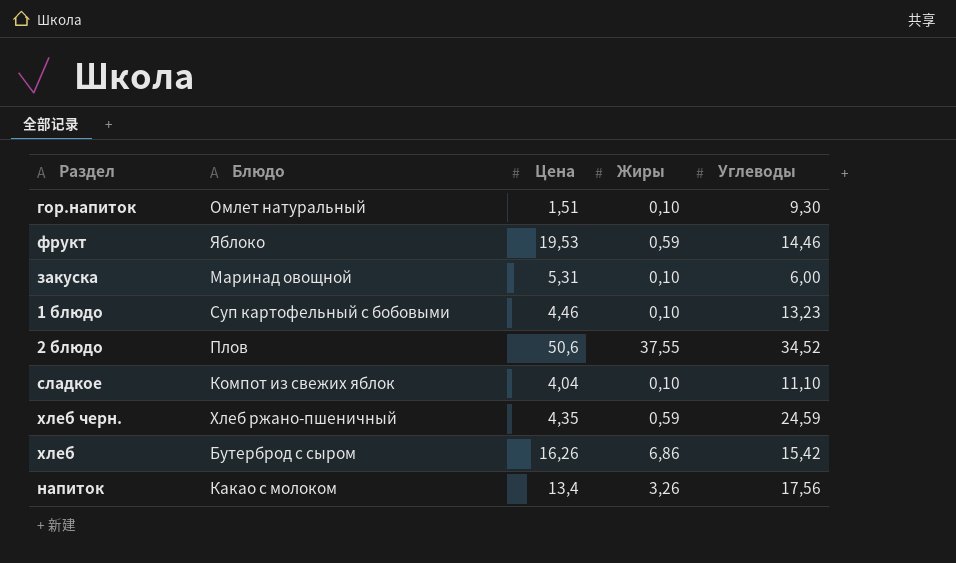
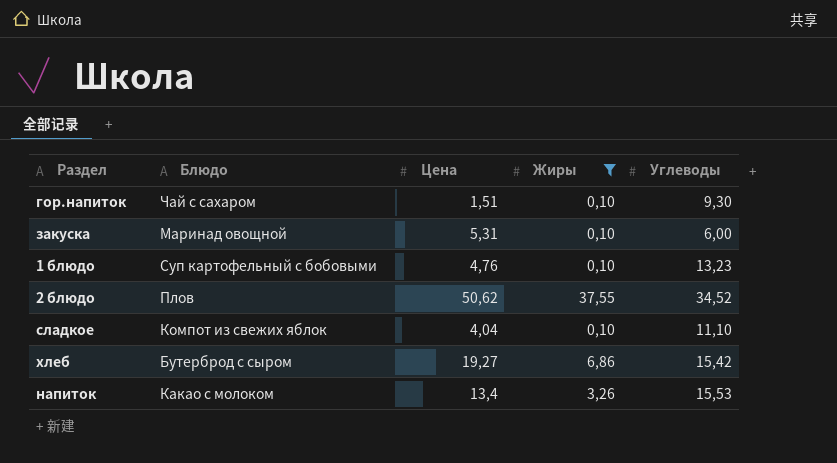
filter: none -> Жиры != 0,59
гор.напиток | Блюдо: Омлет натуральный -> Чай с сахаром
1 блюдо | Цена: 4,46 -> 4,76
2 блюдо | Цена: 50,6 -> 50,62
хлеб | Цена: 16,26 -> 19,27
напиток | Углеводы: 17,56 -> 15,53

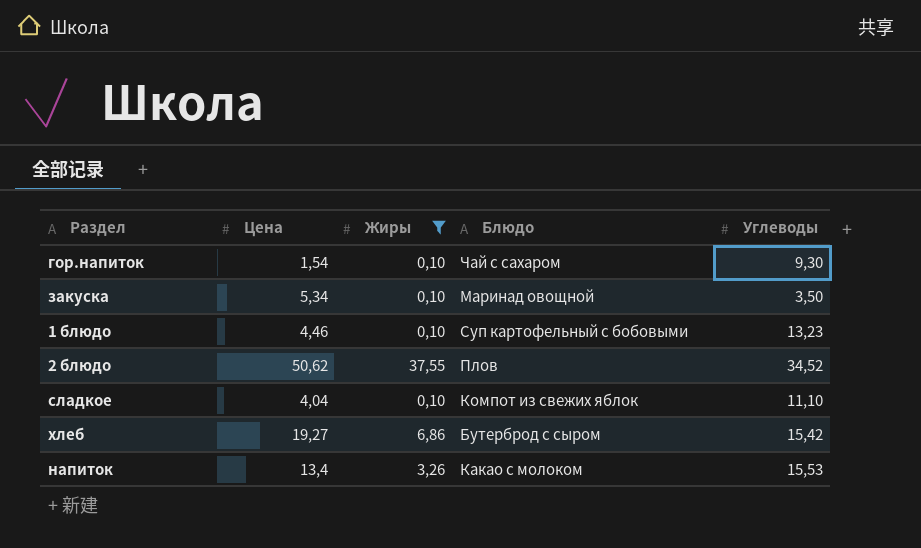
column Блюдо | position: 2 -> 4
гор.напиток | Цена: 1,51 -> 1,54
закуска | Цена: 5,31 -> 5,34
закуска | Углеводы: 6,00 -> 3,50
1 блюдо | Цена: 4,76 -> 4,46

